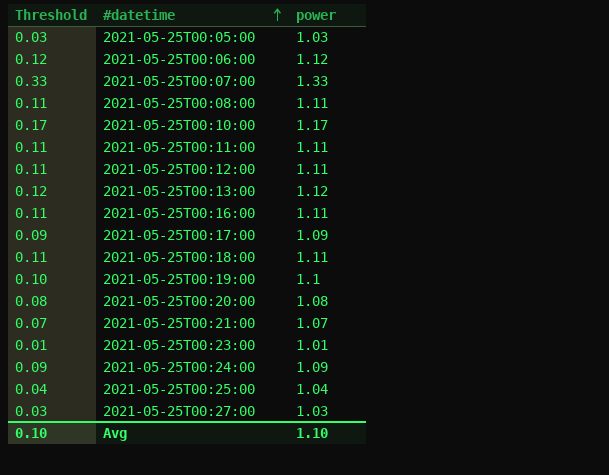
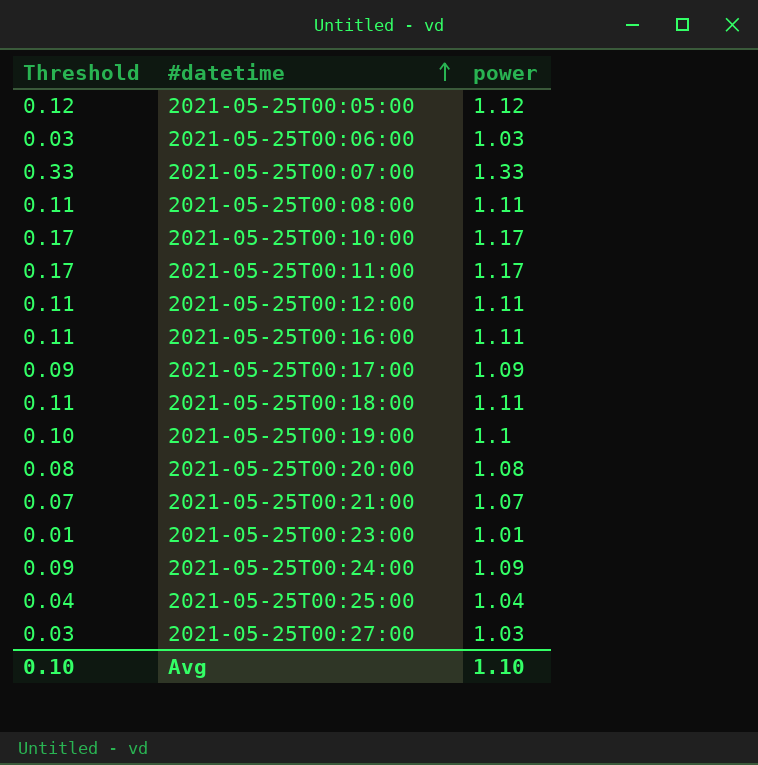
row 2021-05-25T00:13:00: 0.12 | 1.12 -> none
2021-05-25T00:05:00 | Threshold: 0.03 -> 0.12
2021-05-25T00:05:00 | power: 1.03 -> 1.12
2021-05-25T00:06:00 | Threshold: 0.12 -> 0.03
2021-05-25T00:06:00 | power: 1.12 -> 1.03
2021-05-25T00:11:00 | Threshold: 0.11 -> 0.17
2021-05-25T00:11:00 | power: 1.11 -> 1.17

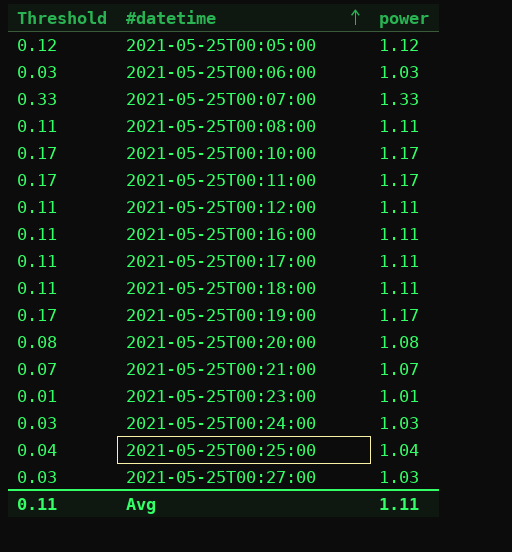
2021-05-25T00:17:00 | Threshold: 0.09 -> 0.11
2021-05-25T00:17:00 | power: 1.09 -> 1.11
2021-05-25T00:19:00 | Threshold: 0.10 -> 0.17
2021-05-25T00:19:00 | power: 1.1 -> 1.17
2021-05-25T00:24:00 | Threshold: 0.09 -> 0.03
2021-05-25T00:24:00 | power: 1.09 -> 1.03
Avg | Threshold: 0.10 -> 0.11
Avg | power: 1.10 -> 1.11

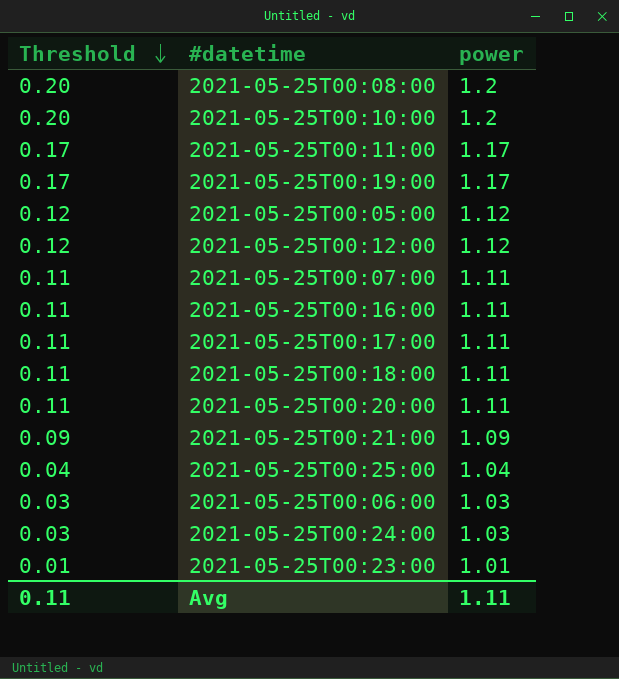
row order: #datetime ascending -> Threshold descending
row 2021-05-25T00:27:00: 0.03 | 1.03 -> none
2021-05-25T00:08:00 | Threshold: 0.11 -> 0.20
2021-05-25T00:08:00 | power: 1.11 -> 1.2
2021-05-25T00:10:00 | Threshold: 0.17 -> 0.20
2021-05-25T00:10:00 | power: 1.17 -> 1.2
2021-05-25T00:12:00 | Threshold: 0.11 -> 0.12
2021-05-25T00:12:00 | power: 1.11 -> 1.12
2021-05-25T00:07:00 | Threshold: 0.33 -> 0.11
2021-05-25T00:07:00 | power: 1.33 -> 1.11
2021-05-25T00:20:00 | Threshold: 0.08 -> 0.11
2021-05-25T00:20:00 | power: 1.08 -> 1.11
2021-05-25T00:21:00 | Threshold: 0.07 -> 0.09
2021-05-25T00:21:00 | power: 1.07 -> 1.09

